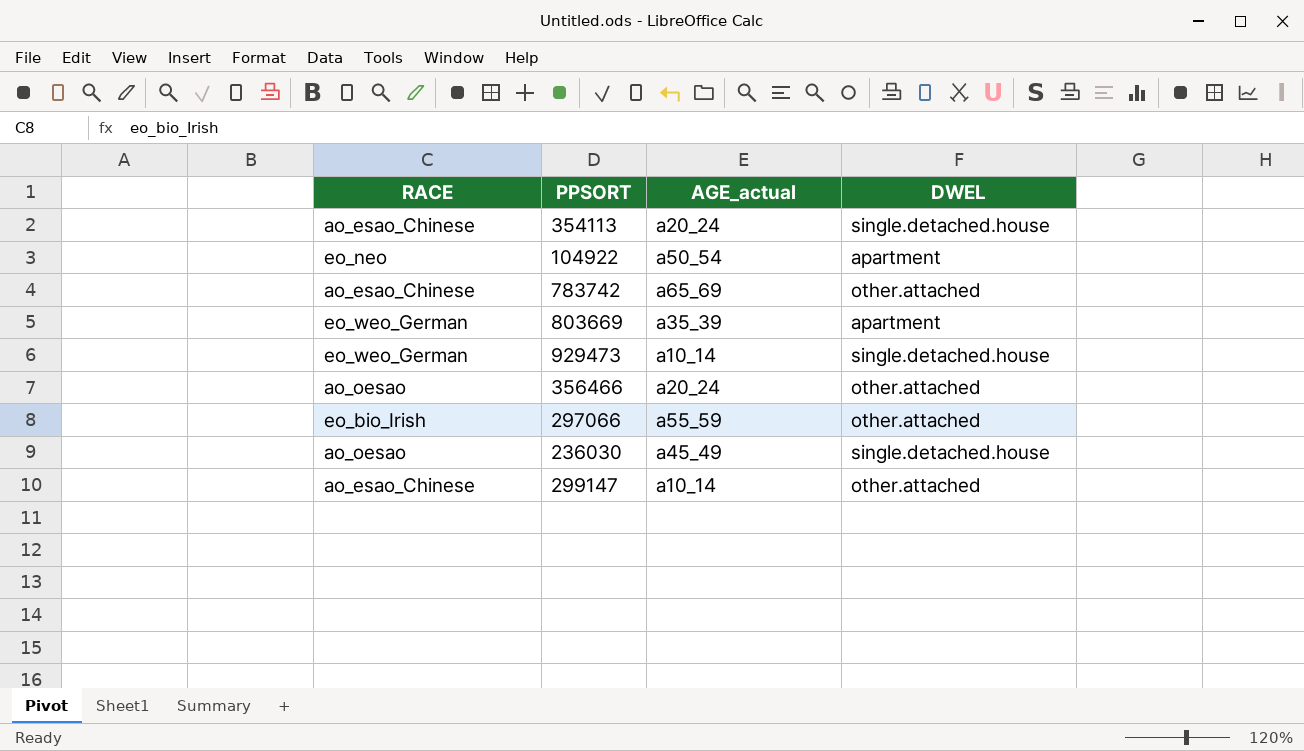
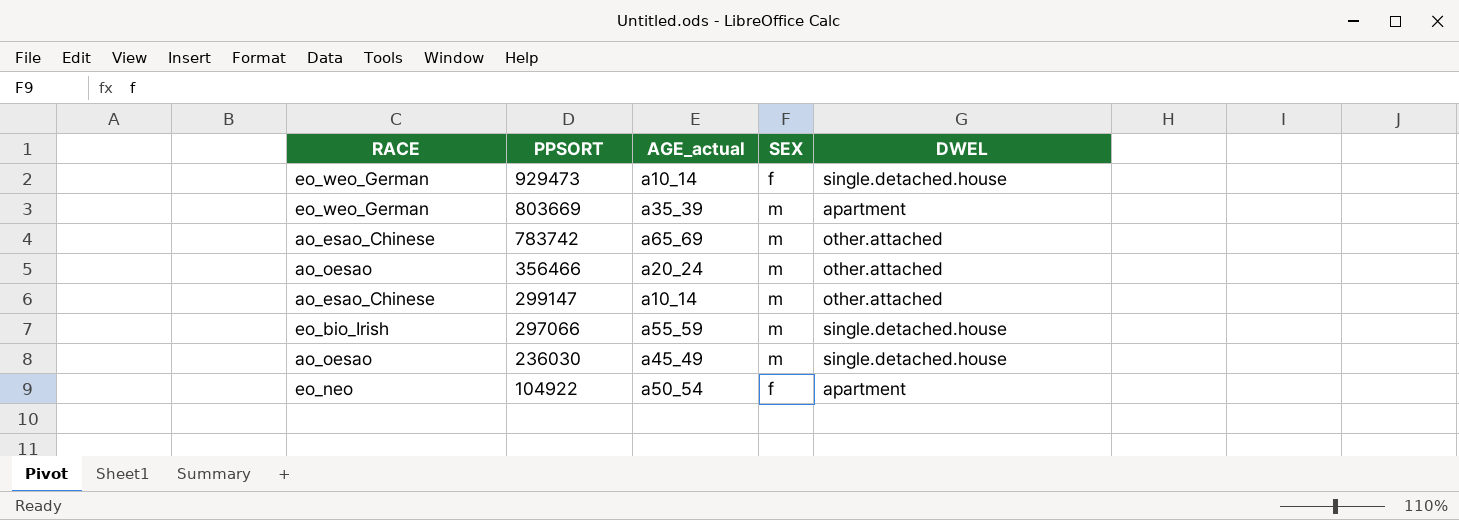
row order: none -> PPSORT descending
column SEX | position: none -> 4
row 354113: ao_esao_Chinese | a20_24 | single.detached.house -> none
297066 | DWEL: other.attached -> single.detached.house

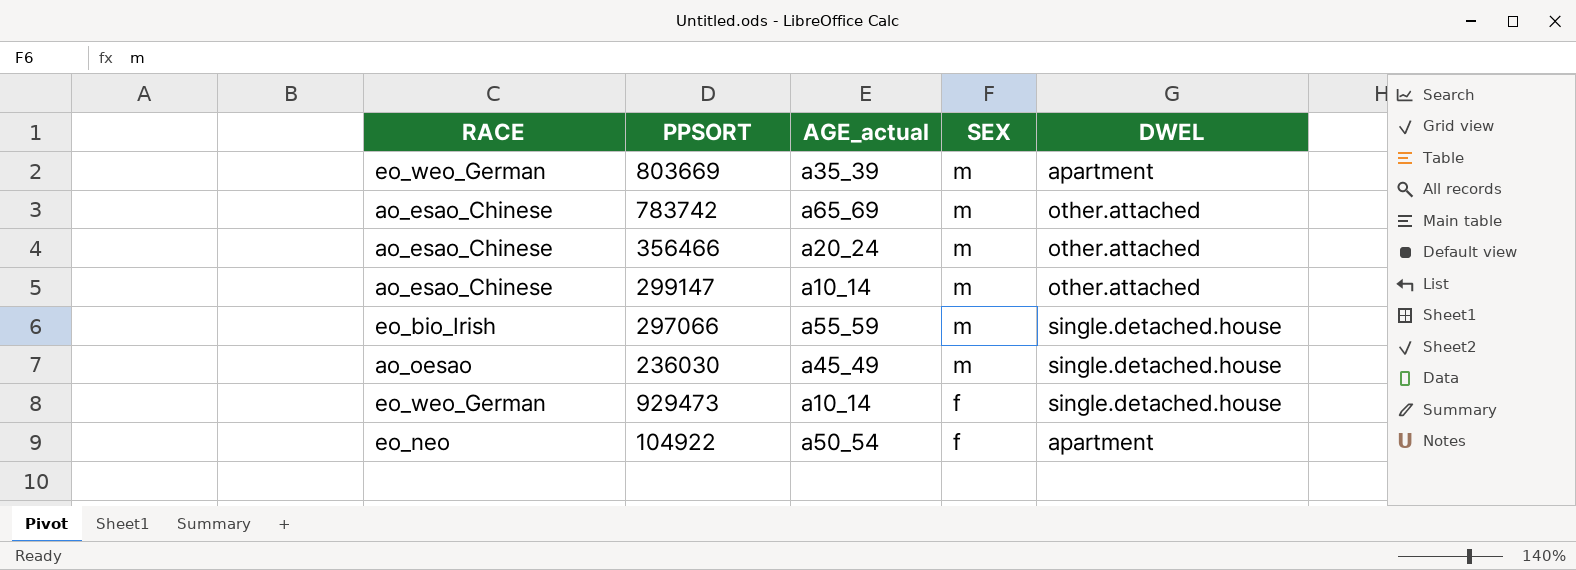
row order: PPSORT descending -> SEX descending
356466 | RACE: ao_oesao -> ao_esao_Chinese

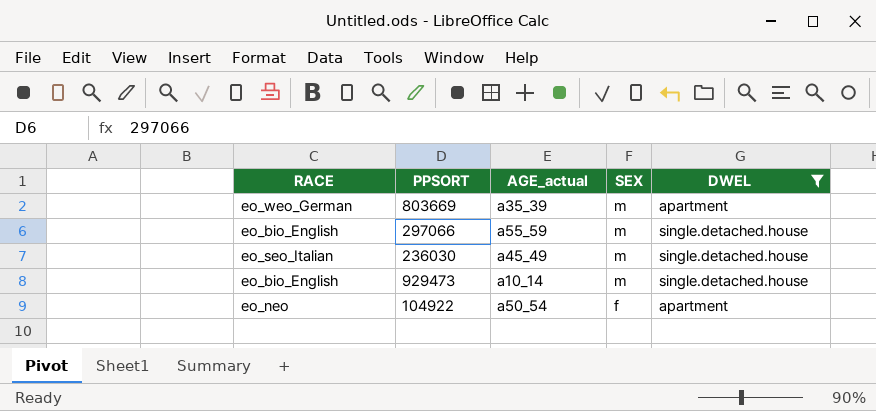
filter: none -> DWEL != other.attached
297066 | RACE: eo_bio_Irish -> eo_bio_English
236030 | RACE: ao_oesao -> eo_seo_Italian
929473 | RACE: eo_weo_German -> eo_bio_English
929473 | SEX: f -> m

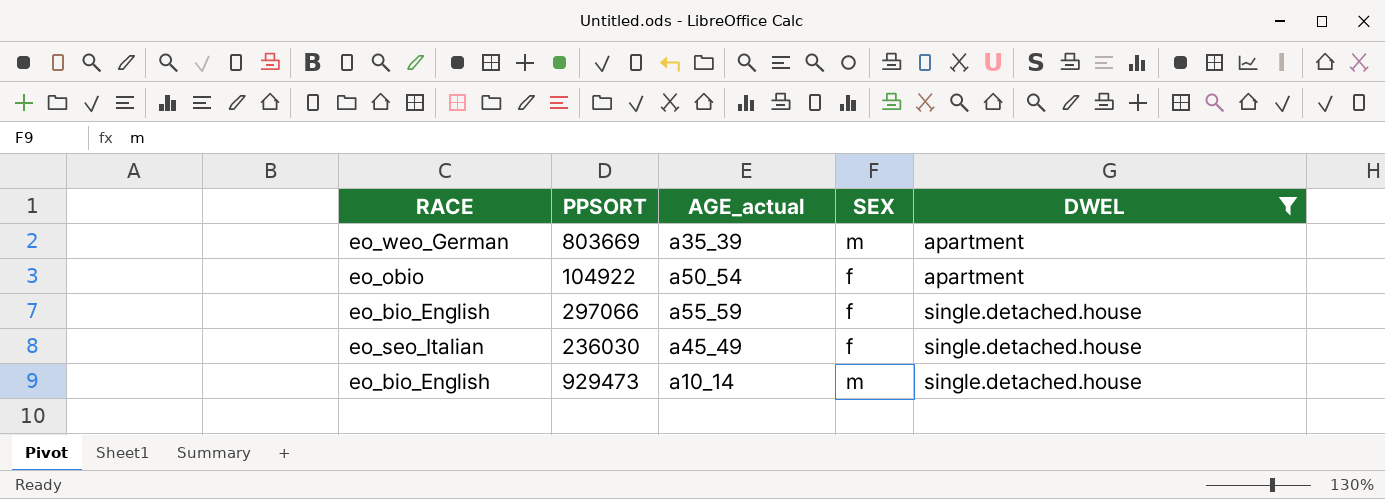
row order: SEX descending -> DWEL ascending
104922 | RACE: eo_neo -> eo_obio
297066 | SEX: m -> f
236030 | SEX: m -> f

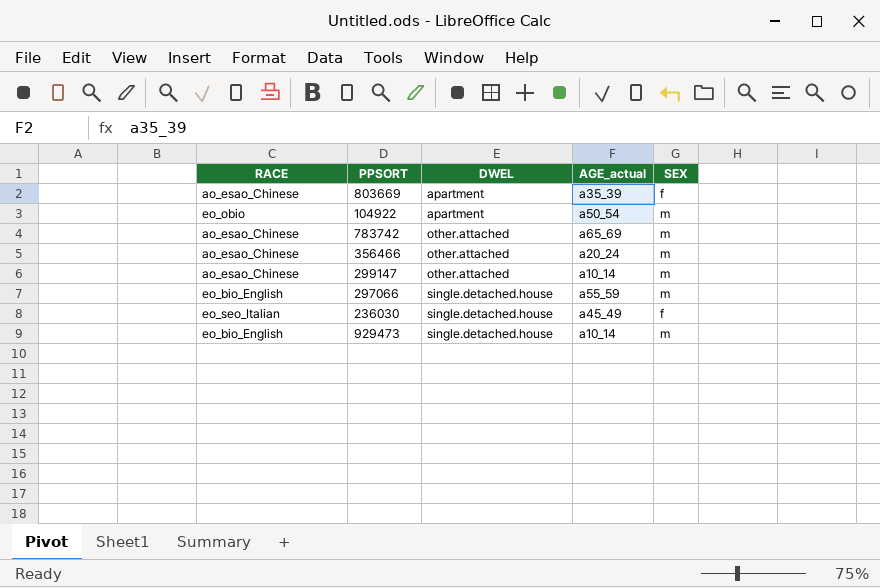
filter: DWEL != other.attached -> none
column DWEL | position: 5 -> 3
803669 | RACE: eo_weo_German -> ao_esao_Chinese
803669 | SEX: m -> f
104922 | SEX: f -> m
297066 | SEX: f -> m

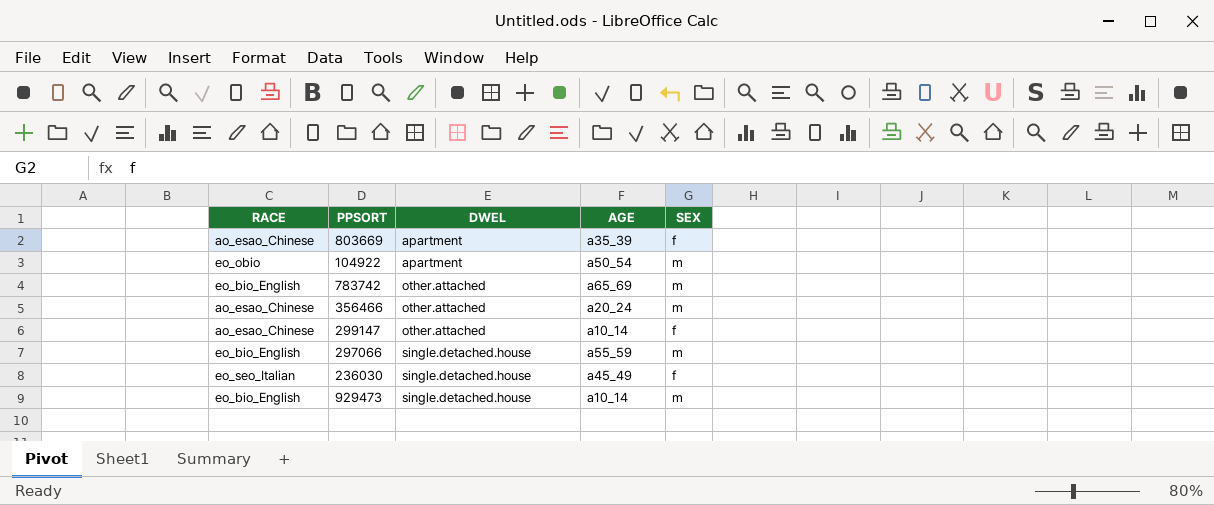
column name: AGE_actual -> AGE
783742 | RACE: ao_esao_Chinese -> eo_bio_English
299147 | SEX: m -> f

